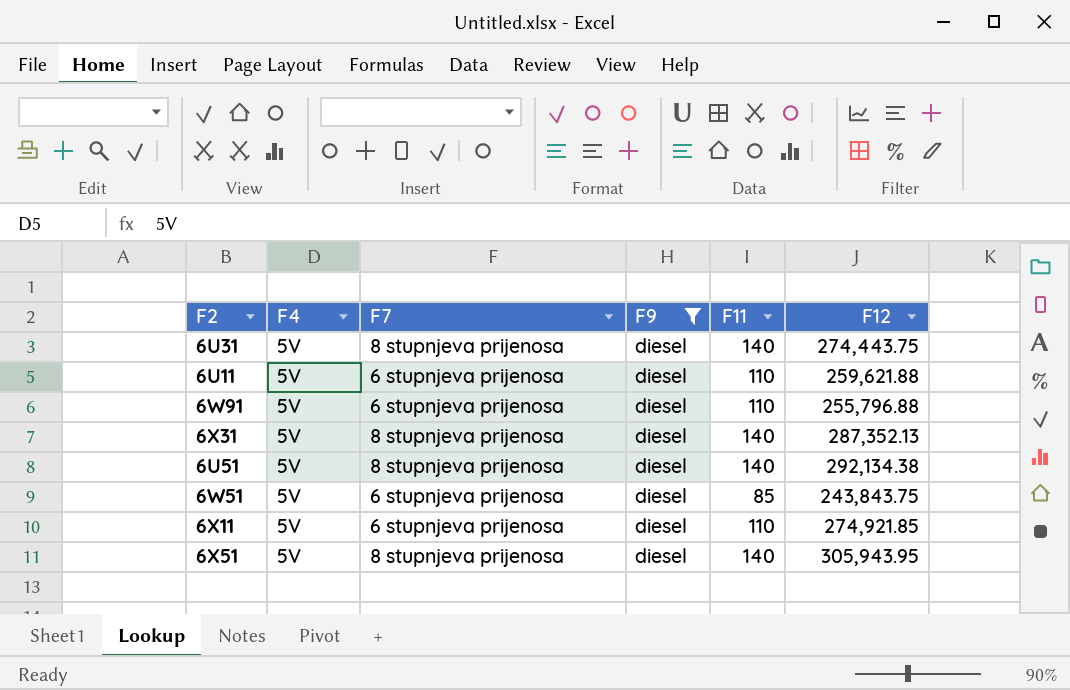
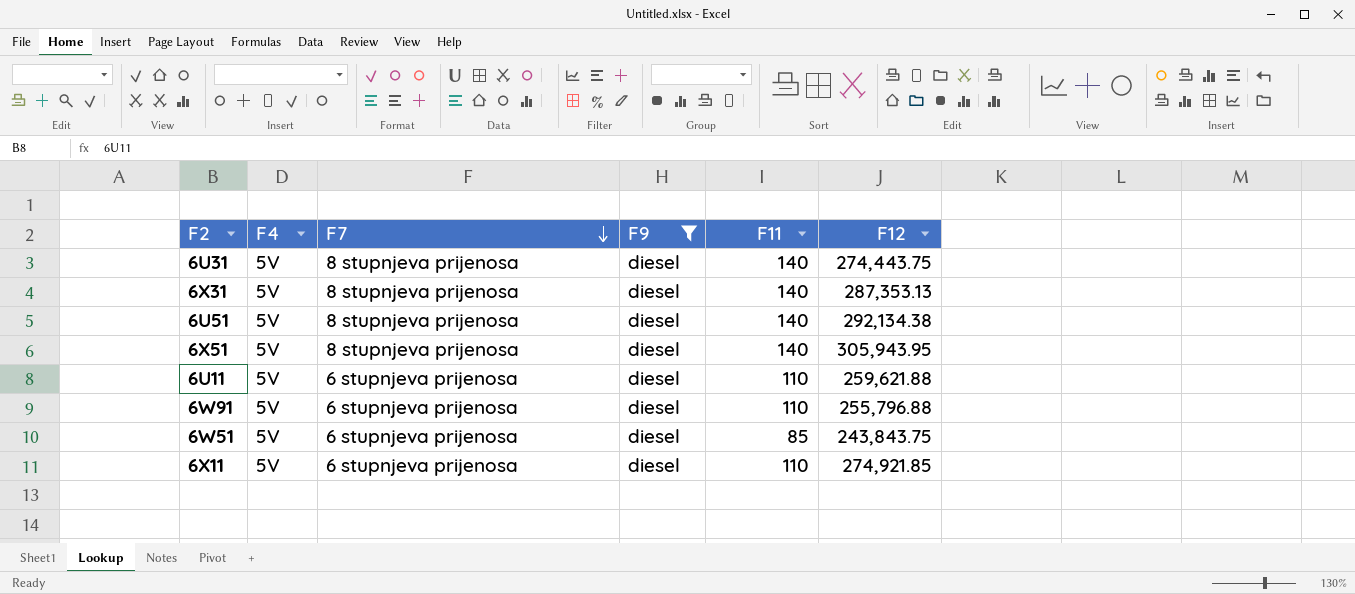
row order: none -> F7 descending
6X31 | F12: 287,352.13 -> 287,353.13

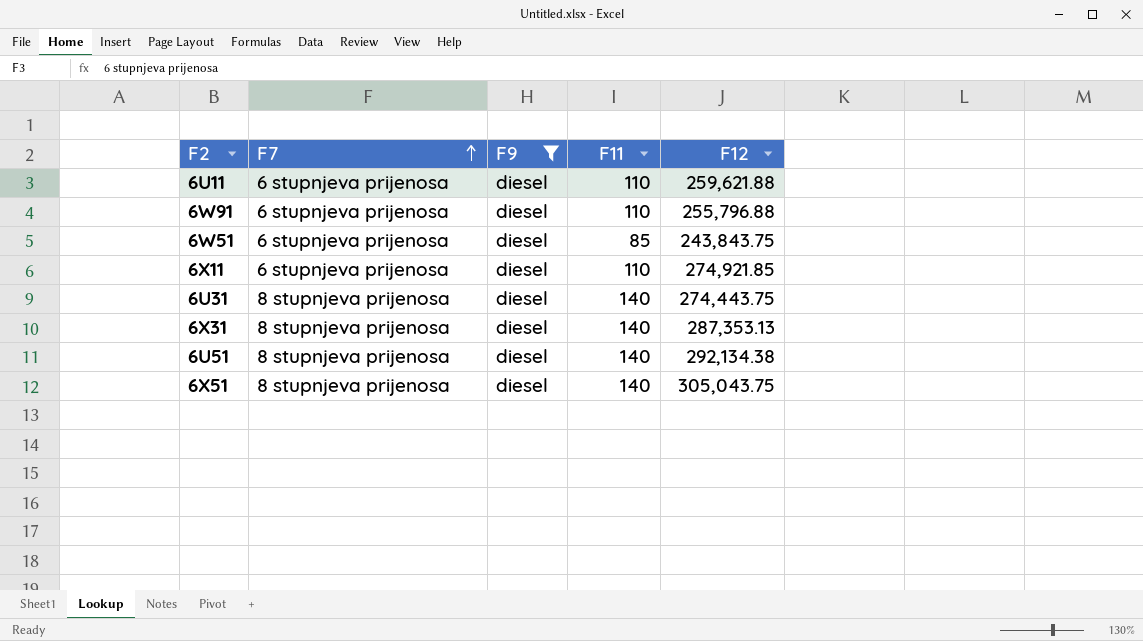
row order: F7 descending -> F7 ascending
column F4 | position: 2 -> none
6X51 | F12: 305,943.95 -> 305,043.75

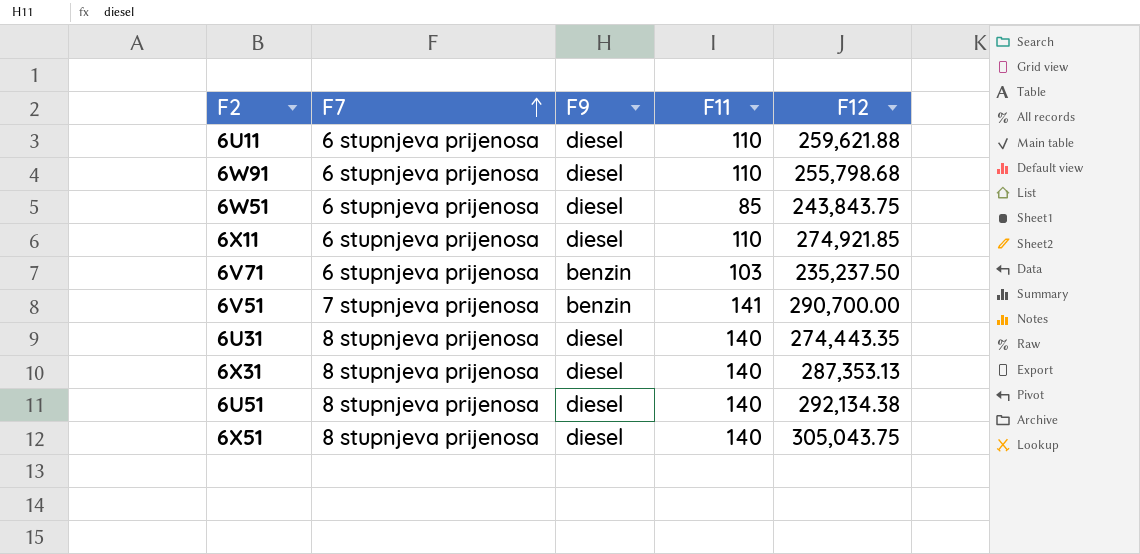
filter: F9 = diesel -> none
6W91 | F12: 255,796.88 -> 255,798.68
6U31 | F12: 274,443.75 -> 274,443.35

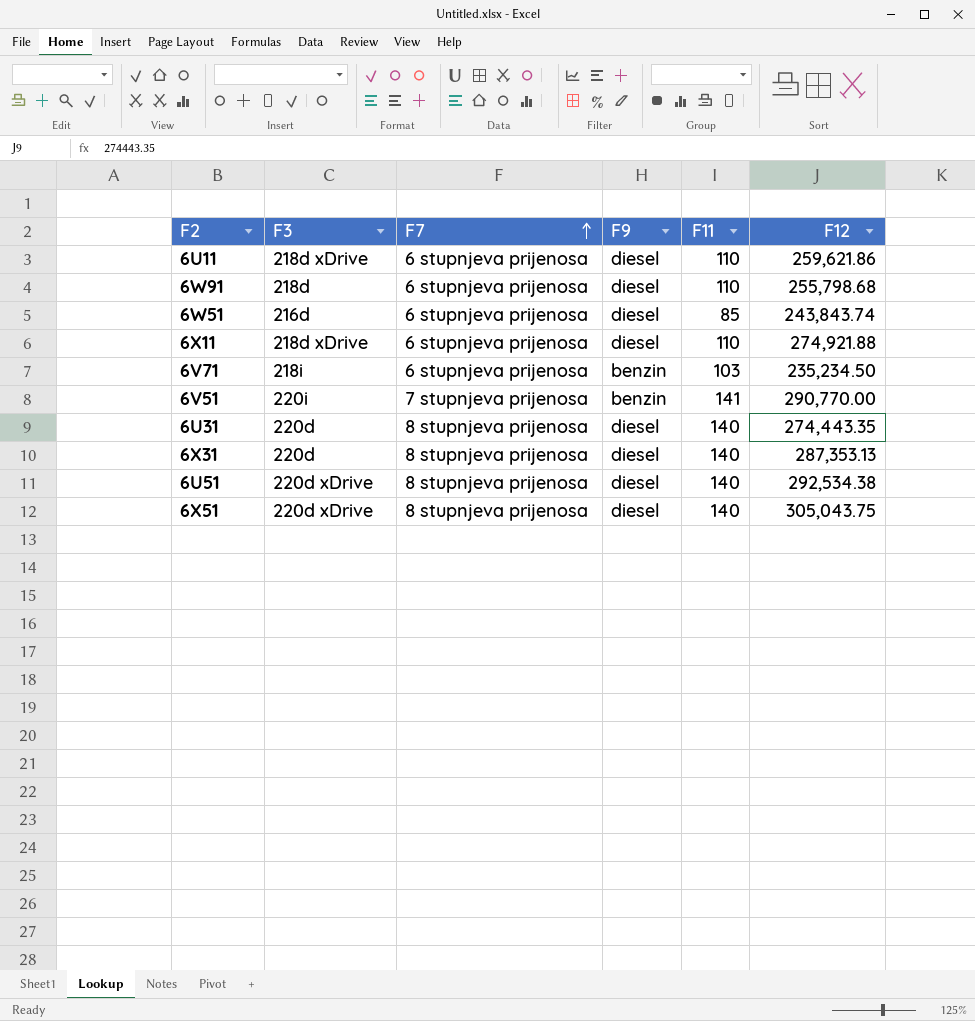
column F3 | position: none -> 2
6U11 | F12: 259,621.88 -> 259,621.86
6W51 | F12: 243,843.75 -> 243,843.74
6X11 | F12: 274,921.85 -> 274,921.88
6V71 | F12: 235,237.50 -> 235,234.50
6V51 | F12: 290,700.00 -> 290,770.00
6U51 | F12: 292,134.38 -> 292,534.38

